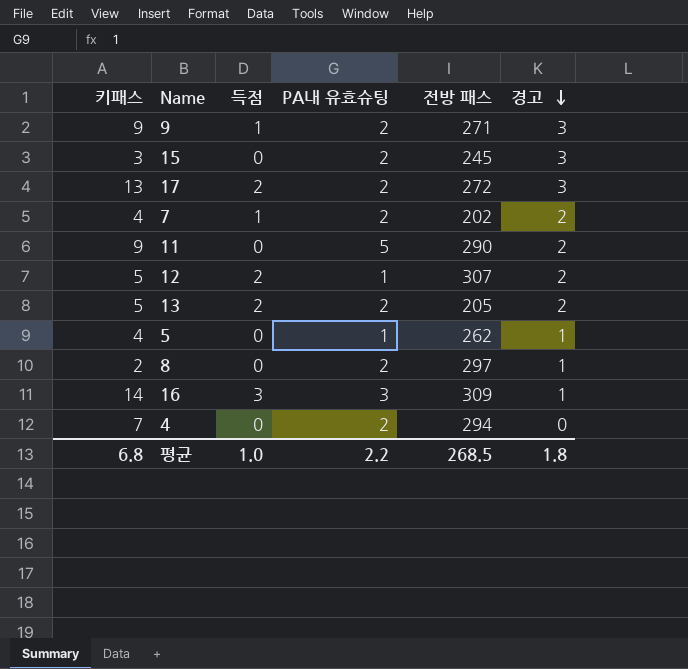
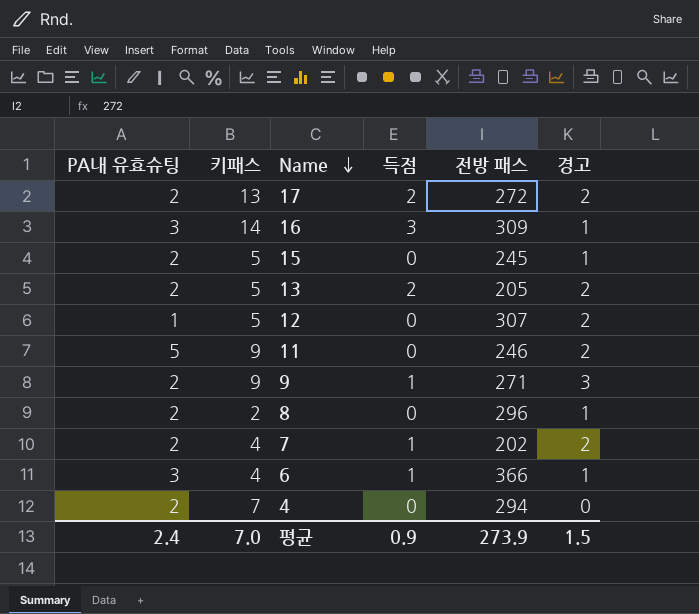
row order: 경고 descending -> Name descending
column PA내 유효슈팅 | position: 4 -> 1
row 5: 4 | 0 | 1 | 262 | 1 -> none
17 | 경고: 3 -> 2
15 | 키패스: 3 -> 5
15 | 경고: 3 -> 1
12 | 득점: 2 -> 0
11 | 전방 패스: 290 -> 246
8 | 전방 패스: 297 -> 296
row 6: none -> 3 | 4 | 1 | 366 | 1
평균 | PA내 유효슈팅: 2.2 -> 2.4
평균 | 키패스: 6.8 -> 7.0
평균 | 득점: 1.0 -> 0.9
평균 | 전방 패스: 268.5 -> 273.9
평균 | 경고: 1.8 -> 1.5

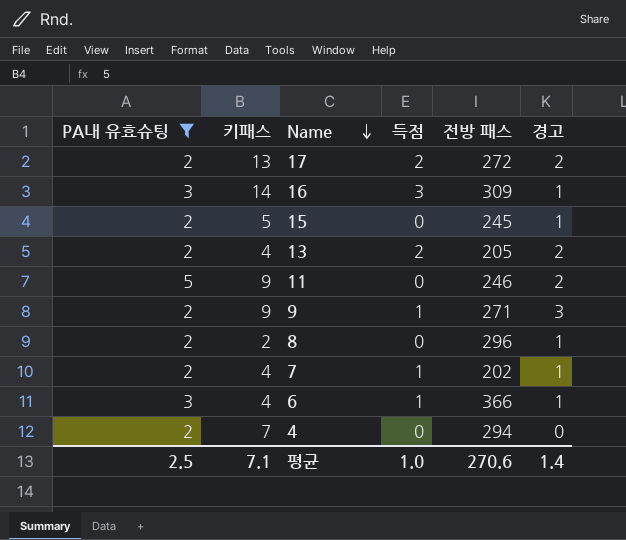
filter: none -> PA내 유효슈팅 != 1
13 | 키패스: 5 -> 4
7 | 경고: 2 -> 1
평균 | PA내 유효슈팅: 2.4 -> 2.5
평균 | 키패스: 7.0 -> 7.1
평균 | 득점: 0.9 -> 1.0
평균 | 전방 패스: 273.9 -> 270.6
평균 | 경고: 1.5 -> 1.4

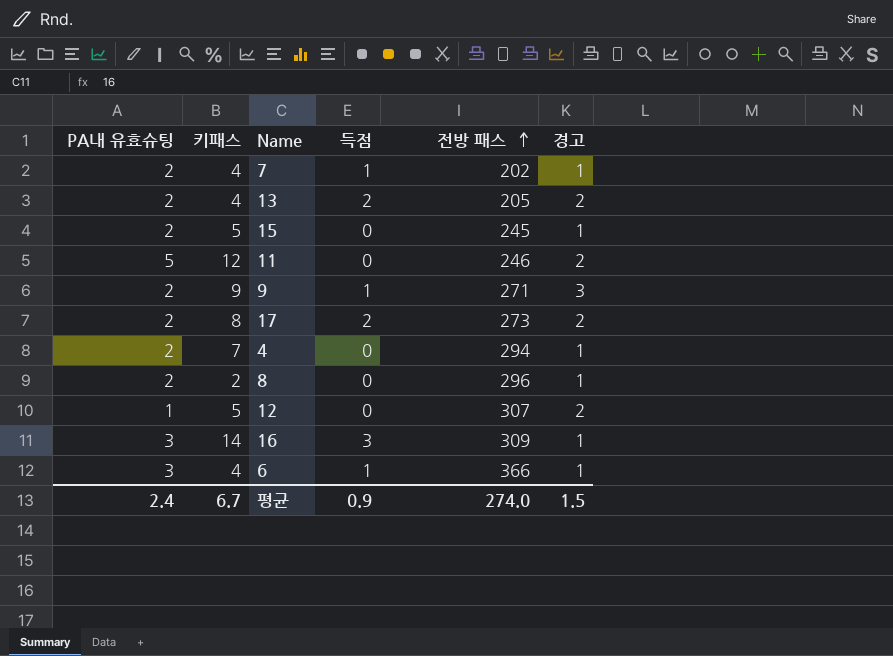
filter: PA내 유효슈팅 != 1 -> none
row order: Name descending -> 전방 패스 ascending
11 | 키패스: 9 -> 12
17 | 키패스: 13 -> 8
17 | 전방 패스: 272 -> 273
4 | 경고: 0 -> 1
평균 | PA내 유효슈팅: 2.5 -> 2.4
평균 | 키패스: 7.1 -> 6.7
평균 | 득점: 1.0 -> 0.9
평균 | 전방 패스: 270.6 -> 274.0
평균 | 경고: 1.4 -> 1.5

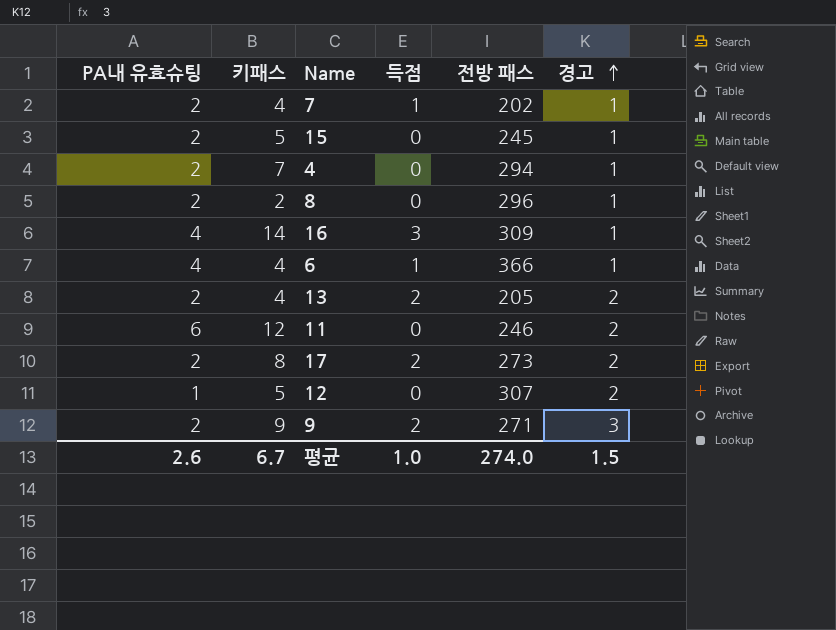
row order: 전방 패스 ascending -> 경고 ascending
16 | PA내 유효슈팅: 3 -> 4
6 | PA내 유효슈팅: 3 -> 4
11 | PA내 유효슈팅: 5 -> 6
9 | 득점: 1 -> 2
평균 | PA내 유효슈팅: 2.4 -> 2.6
평균 | 득점: 0.9 -> 1.0

